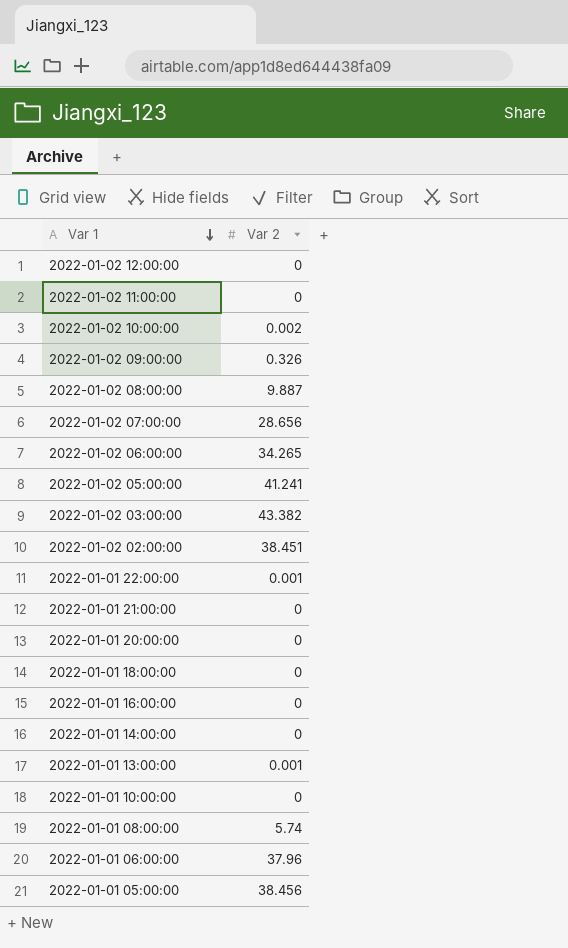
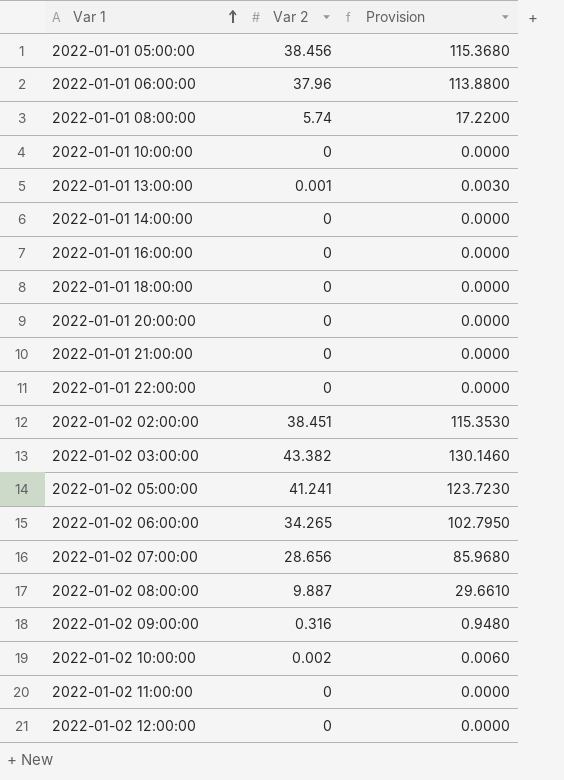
row order: Var 1 descending -> Var 1 ascending
column Provision | formula: none -> [Var 2] * 3
2022-01-01 22:00:00 | Var 2: 0.001 -> 0
2022-01-02 09:00:00 | Var 2: 0.326 -> 0.316

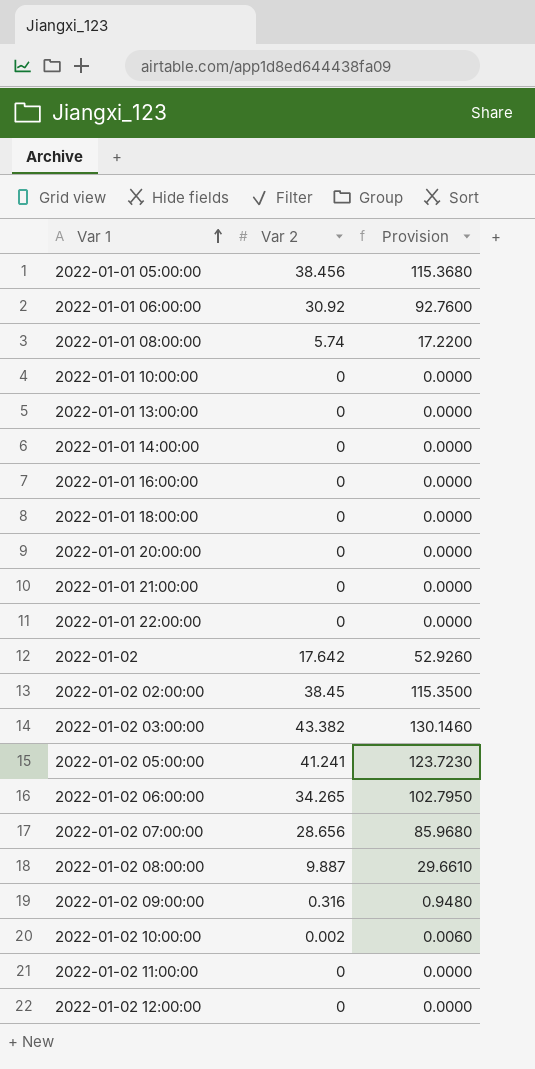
2022-01-01 06:00:00 | Var 2: 37.96 -> 30.92
2022-01-01 06:00:00 | Provision: 113.8800 -> 92.7600
2022-01-01 13:00:00 | Var 2: 0.001 -> 0
2022-01-01 13:00:00 | Provision: 0.0030 -> 0.0000
row 2022-01-02: none -> 17.642 | 52.9260
2022-01-02 02:00:00 | Var 2: 38.451 -> 38.45
2022-01-02 02:00:00 | Provision: 115.3530 -> 115.3500

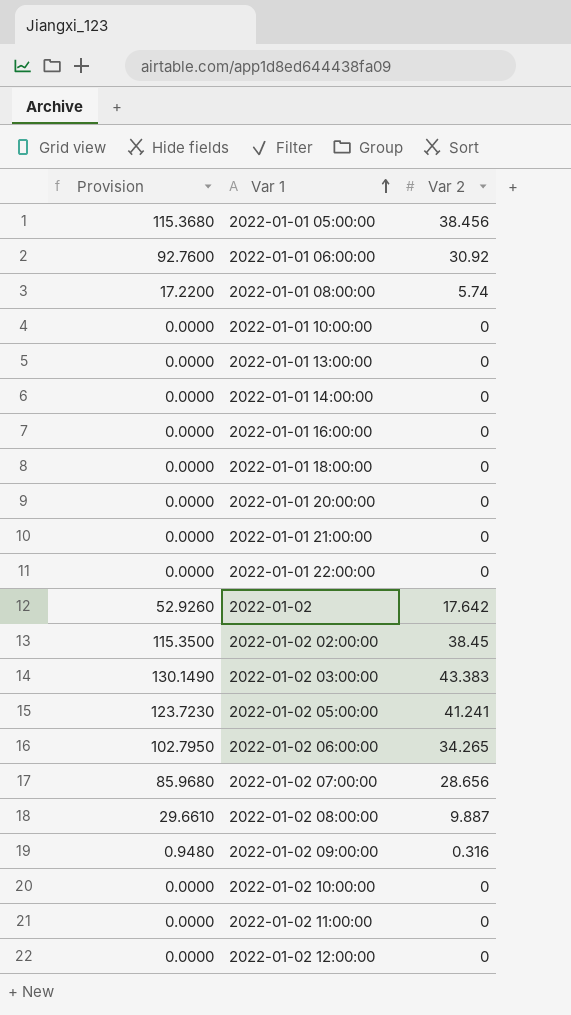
column Provision | position: 3 -> 1
2022-01-02 03:00:00 | Provision: 130.1460 -> 130.1490
2022-01-02 03:00:00 | Var 2: 43.382 -> 43.383
2022-01-02 10:00:00 | Provision: 0.0060 -> 0.0000
2022-01-02 10:00:00 | Var 2: 0.002 -> 0

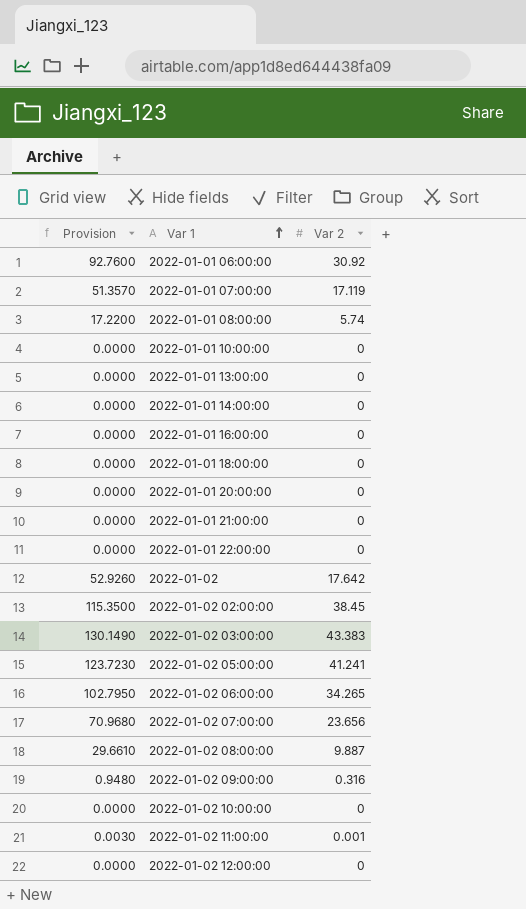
row 2022-01-01 05:00:00: 115.3680 | 38.456 -> none
row 2022-01-01 07:00:00: none -> 51.3570 | 17.119
2022-01-02 07:00:00 | Provision: 85.9680 -> 70.9680
2022-01-02 07:00:00 | Var 2: 28.656 -> 23.656
2022-01-02 11:00:00 | Provision: 0.0000 -> 0.0030
2022-01-02 11:00:00 | Var 2: 0 -> 0.001

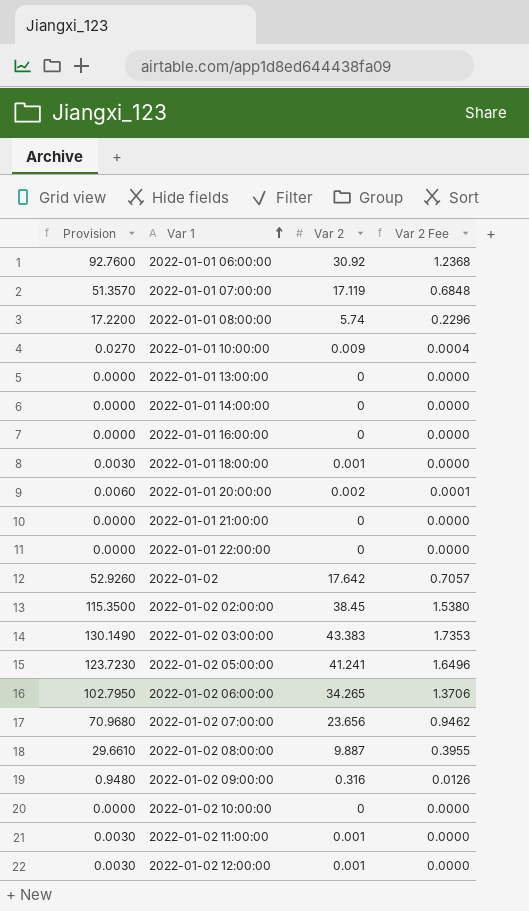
column Var 2 Fee | formula: none -> [Var 2] * 0.04
2022-01-01 10:00:00 | Provision: 0.0000 -> 0.0270
2022-01-01 10:00:00 | Var 2: 0 -> 0.009
2022-01-01 18:00:00 | Provision: 0.0000 -> 0.0030
2022-01-01 18:00:00 | Var 2: 0 -> 0.001
2022-01-01 20:00:00 | Provision: 0.0000 -> 0.0060
2022-01-01 20:00:00 | Var 2: 0 -> 0.002
2022-01-02 12:00:00 | Provision: 0.0000 -> 0.0030
2022-01-02 12:00:00 | Var 2: 0 -> 0.001

